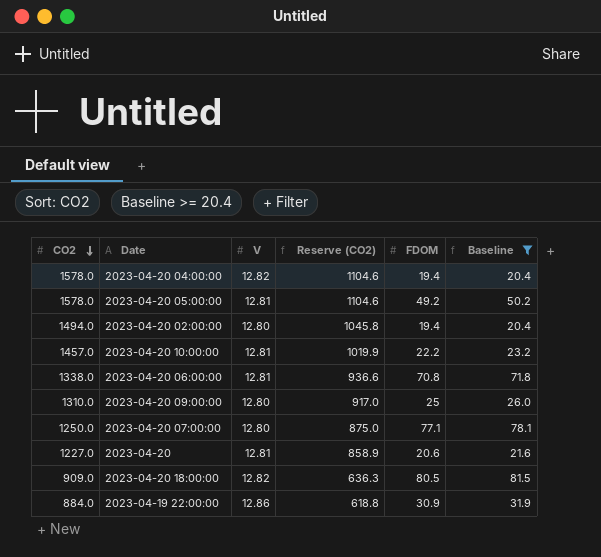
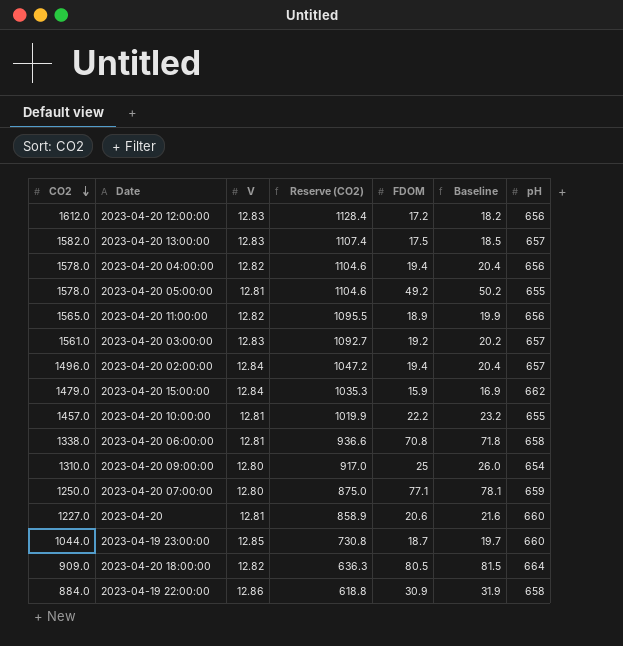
filter: Baseline >= 20.4 -> none
column pH | position: none -> 7
2023-04-20 02:00:00 | CO2: 1494.0 -> 1496.0
2023-04-20 02:00:00 | V: 12.80 -> 12.84
2023-04-20 02:00:00 | Reserve (CO2): 1045.8 -> 1047.2

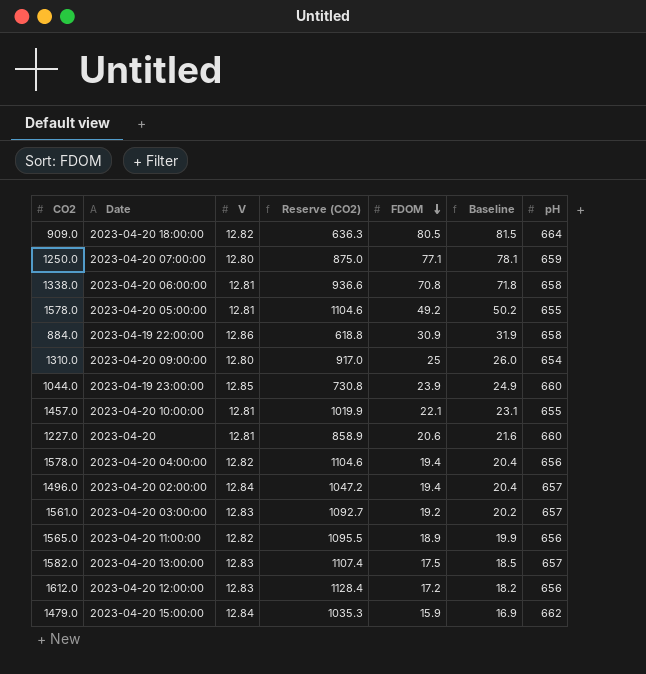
row order: CO2 descending -> FDOM descending
2023-04-19 23:00:00 | FDOM: 18.7 -> 23.9
2023-04-19 23:00:00 | Baseline: 19.7 -> 24.9
2023-04-20 10:00:00 | FDOM: 22.2 -> 22.1
2023-04-20 10:00:00 | Baseline: 23.2 -> 23.1

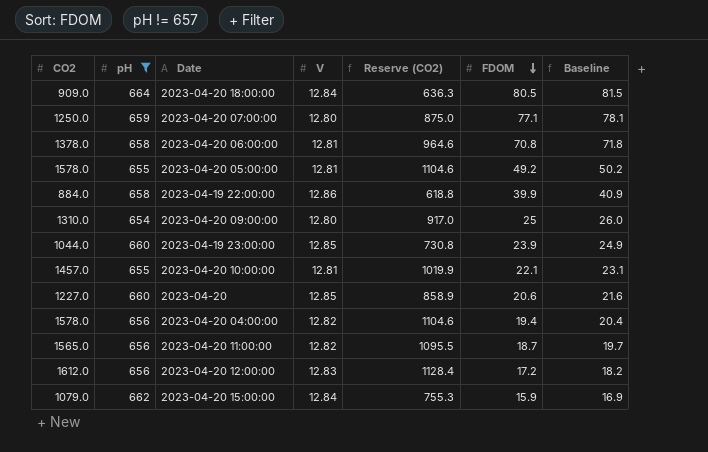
filter: none -> pH != 657
column pH | position: 7 -> 2
2023-04-20 18:00:00 | V: 12.82 -> 12.84
2023-04-20 06:00:00 | CO2: 1338.0 -> 1378.0
2023-04-20 06:00:00 | Reserve (CO2): 936.6 -> 964.6
2023-04-19 22:00:00 | FDOM: 30.9 -> 39.9
2023-04-19 22:00:00 | Baseline: 31.9 -> 40.9
2023-04-20 | V: 12.81 -> 12.85
2023-04-20 11:00:00 | FDOM: 18.9 -> 18.7
2023-04-20 11:00:00 | Baseline: 19.9 -> 19.7
2023-04-20 15:00:00 | CO2: 1479.0 -> 1079.0
2023-04-20 15:00:00 | Reserve (CO2): 1035.3 -> 755.3

